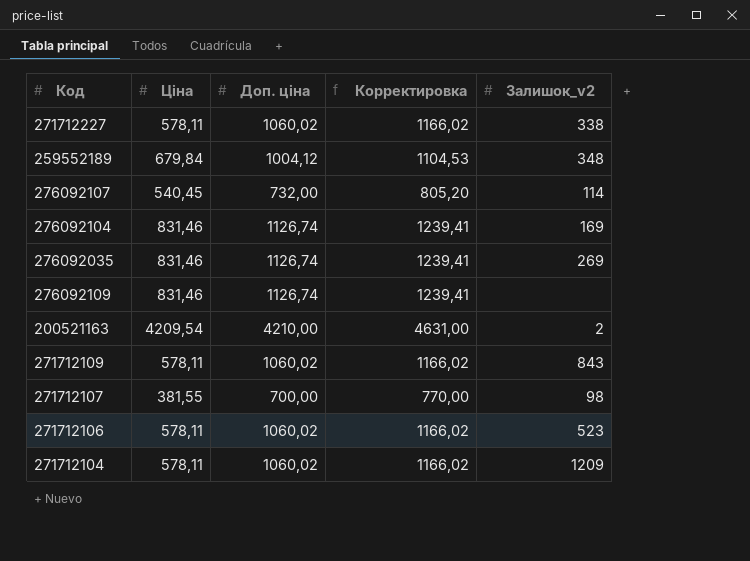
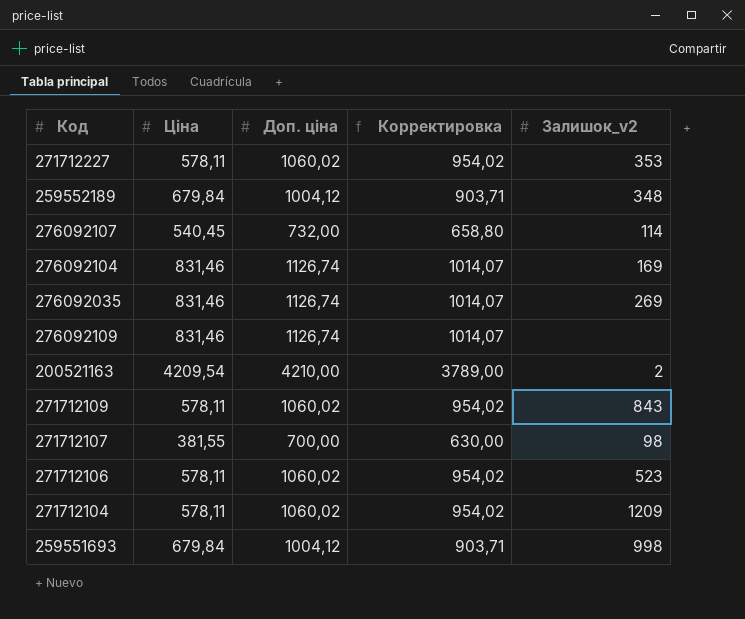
column Корректировка | formula: [Доп. ціна] * 1,1 -> [Доп. ціна] * 0,9
271712227 | Залишок_v2: 338 -> 353
row 259551693: none -> 679,84 | 1004,12 | 903,71 | 998

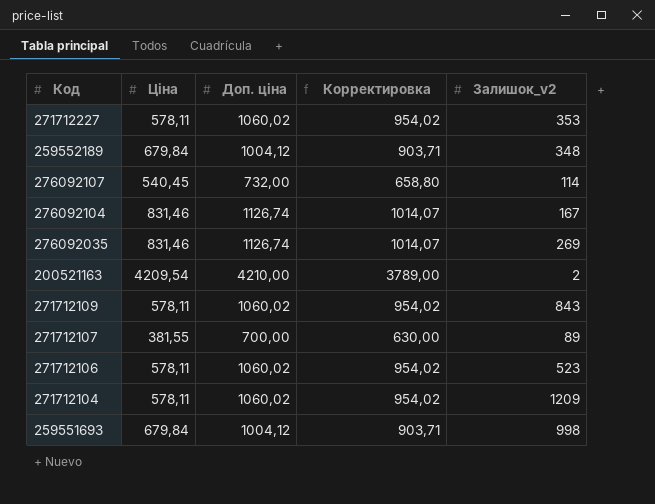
row 276092109: 831,46 | 1126,74 | 1014,07 | none -> none
276092104 | Залишок_v2: 169 -> 167
271712107 | Залишок_v2: 98 -> 89

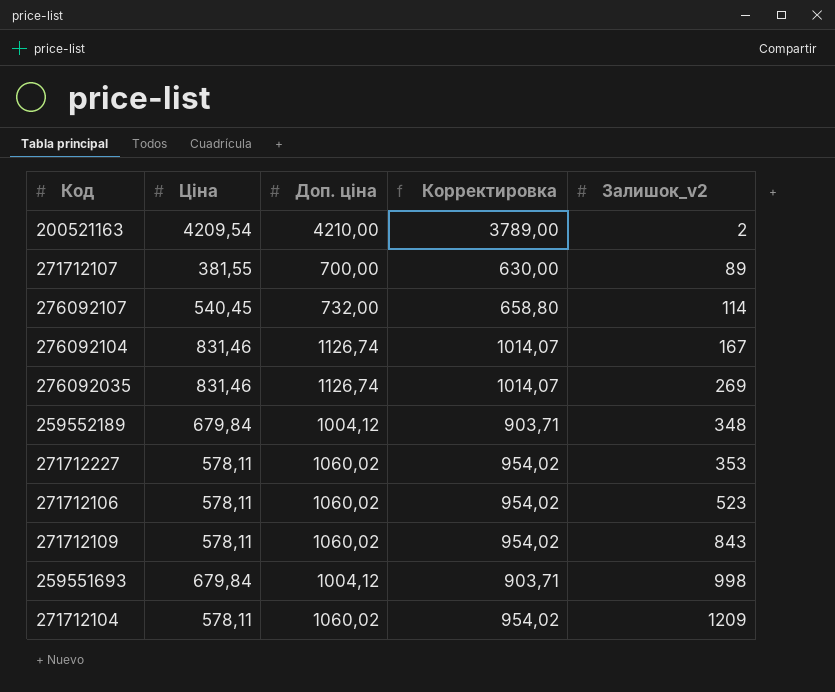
row order: none -> Залишок_v2 ascending

